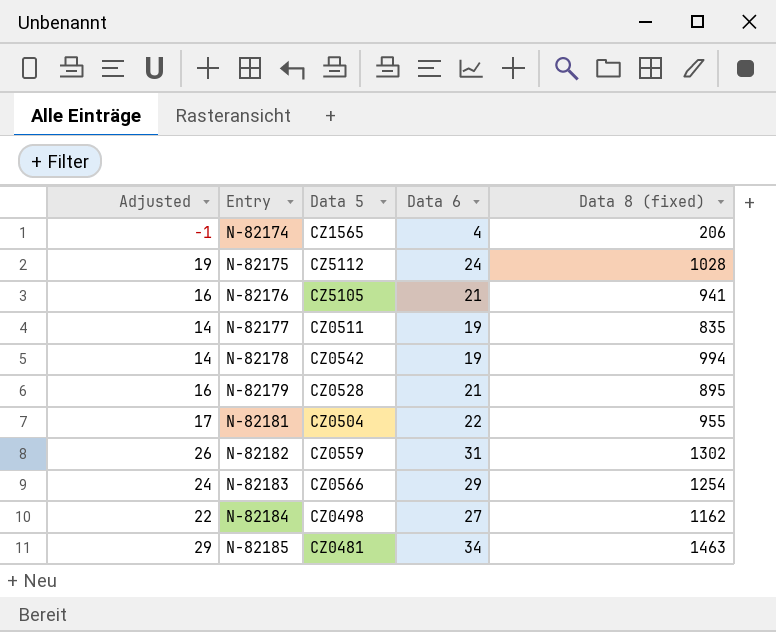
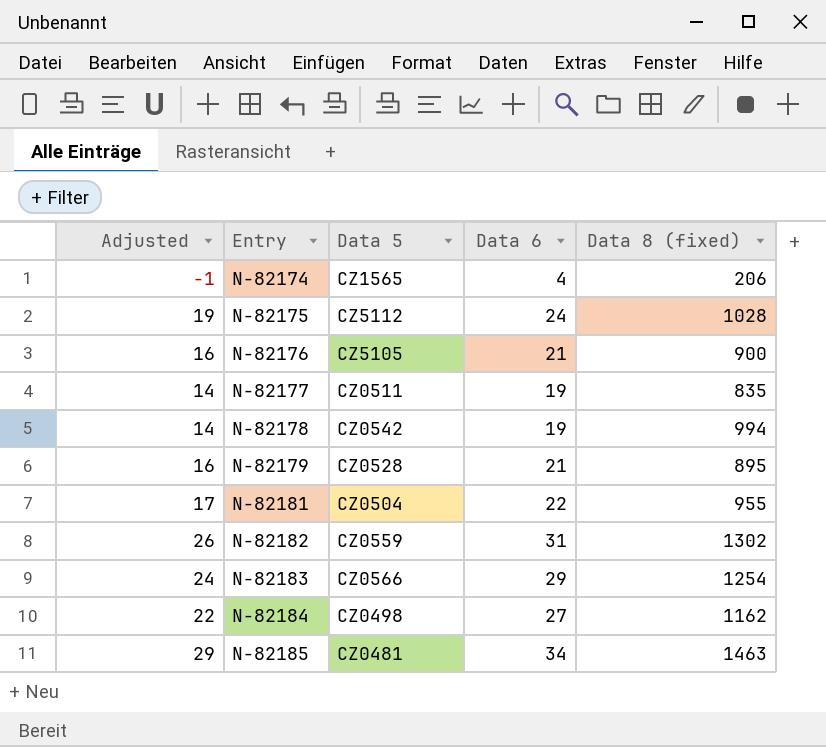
N-82176 | Data 8 (fixed): 941 -> 900

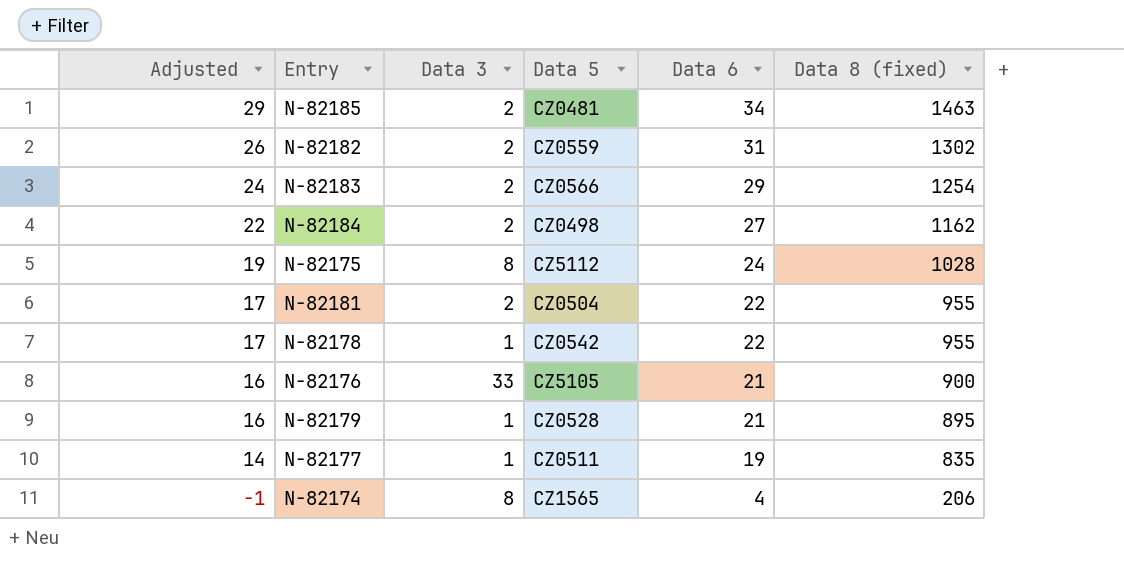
row order: Entry ascending -> Adjusted descending
column Data 3 | position: none -> 3
N-82178 | Adjusted: 14 -> 17
N-82178 | Data 6: 19 -> 22
N-82178 | Data 8 (fixed): 994 -> 955

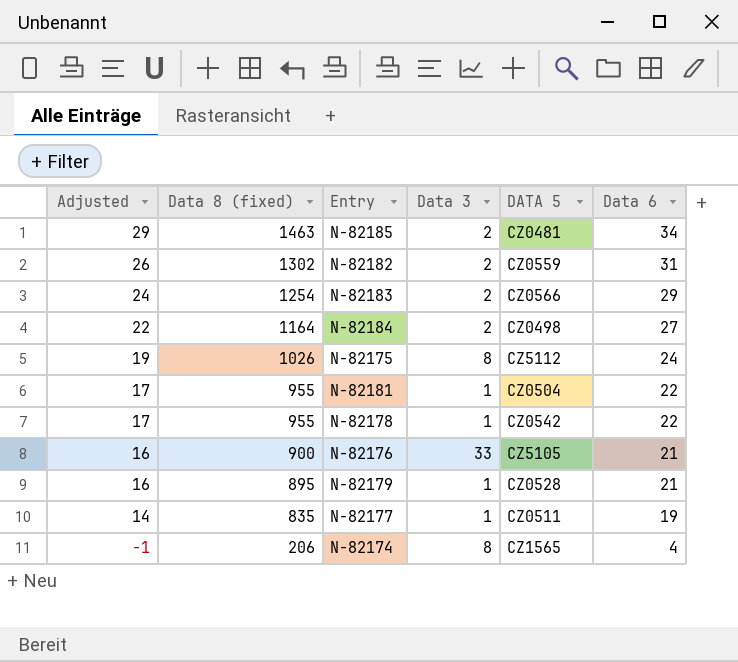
column Data 8 (fixed) | position: 6 -> 2
column name: Data 5 -> DATA 5
N-82184 | Data 8 (fixed): 1162 -> 1164
N-82175 | Data 8 (fixed): 1028 -> 1026
N-82181 | Data 3: 2 -> 1

